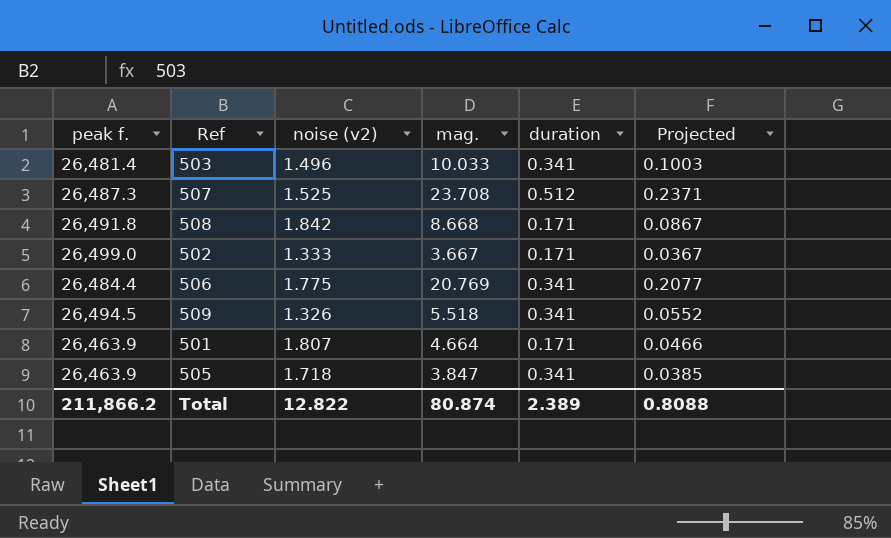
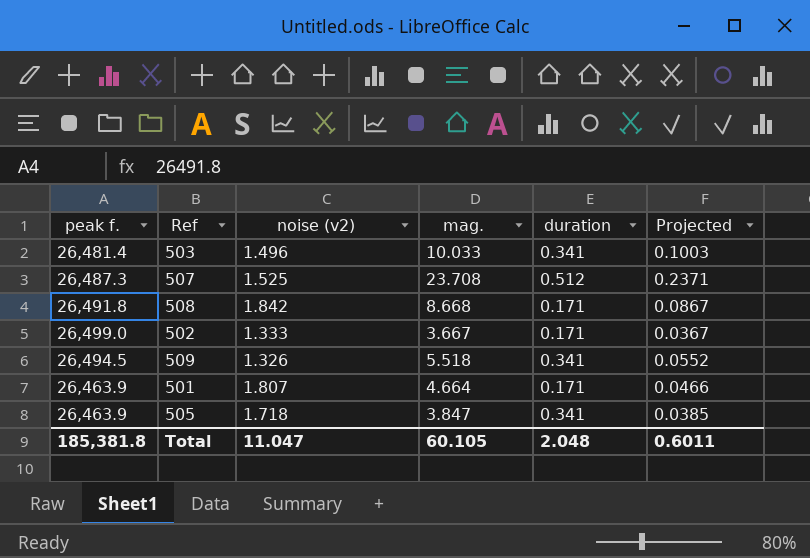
row 506: 26,484.4 | 1.775 | 20.769 | 0.341 | 0.2077 -> none
Total | peak f.: 211,866.2 -> 185,381.8
Total | noise (v2): 12.822 -> 11.047
Total | mag.: 80.874 -> 60.105
Total | duration: 2.389 -> 2.048
Total | Projected: 0.8088 -> 0.6011

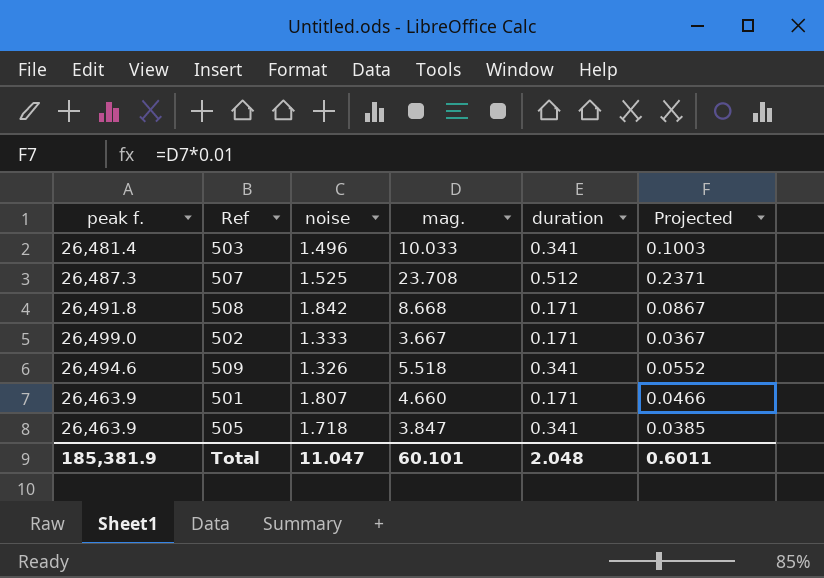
column name: noise (v2) -> noise
509 | peak f.: 26,494.5 -> 26,494.6
501 | mag.: 4.664 -> 4.660
Total | peak f.: 185,381.8 -> 185,381.9
Total | mag.: 60.105 -> 60.101

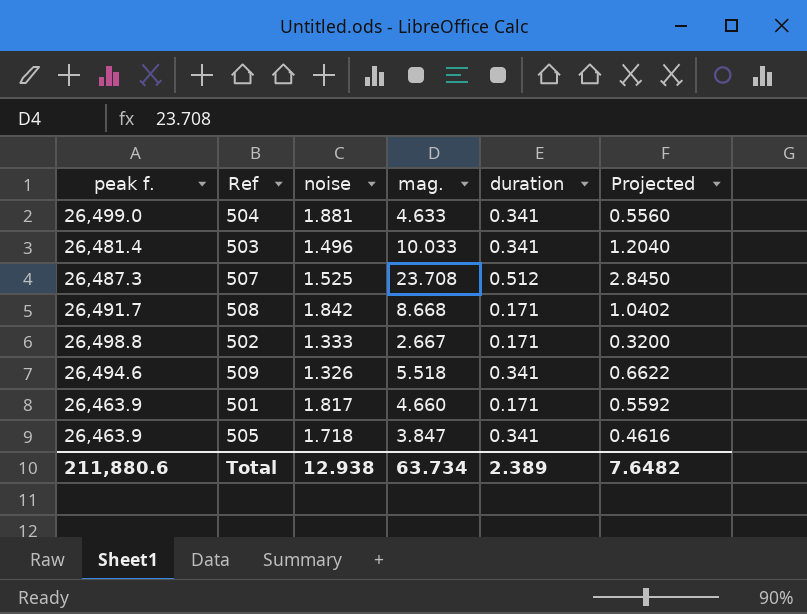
column Projected | formula: [mag.] * 0.01 -> [mag.] * 0.12
row 504: none -> 26,499.0 | 1.881 | 4.633 | 0.341 | 0.5560
508 | peak f.: 26,491.8 -> 26,491.7
502 | peak f.: 26,499.0 -> 26,498.8
502 | mag.: 3.667 -> 2.667
501 | noise: 1.807 -> 1.817
Total | peak f.: 185,381.9 -> 211,880.6
Total | noise: 11.047 -> 12.938
Total | mag.: 60.101 -> 63.734
Total | duration: 2.048 -> 2.389
Total | Projected: 0.6011 -> 7.6482

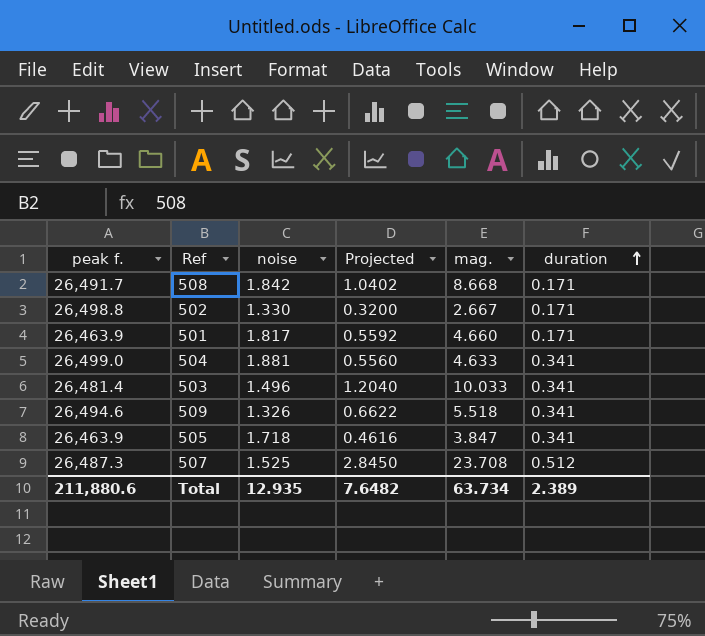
row order: none -> duration ascending
column Projected | position: 6 -> 4
502 | noise: 1.333 -> 1.330
Total | noise: 12.938 -> 12.935

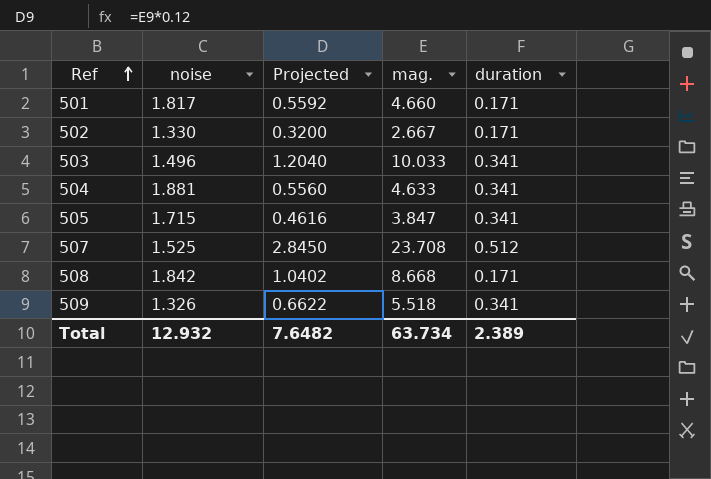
row order: duration ascending -> Ref ascending
column peak f. | position: 1 -> none
505 | noise: 1.718 -> 1.715
Total | noise: 12.935 -> 12.932

